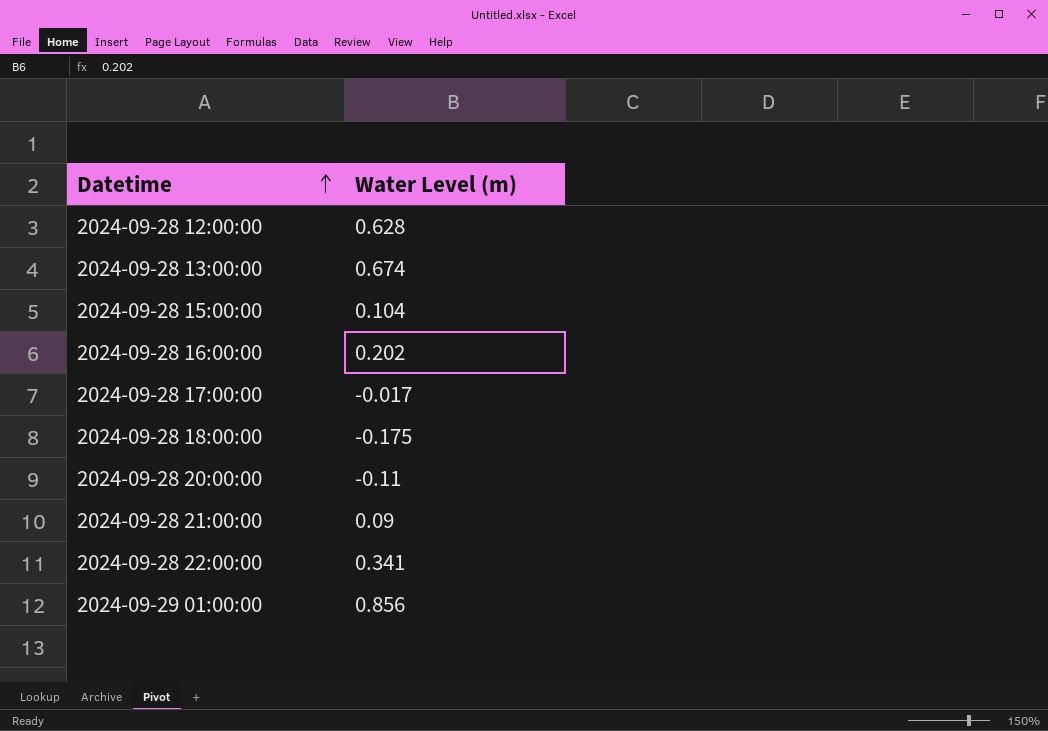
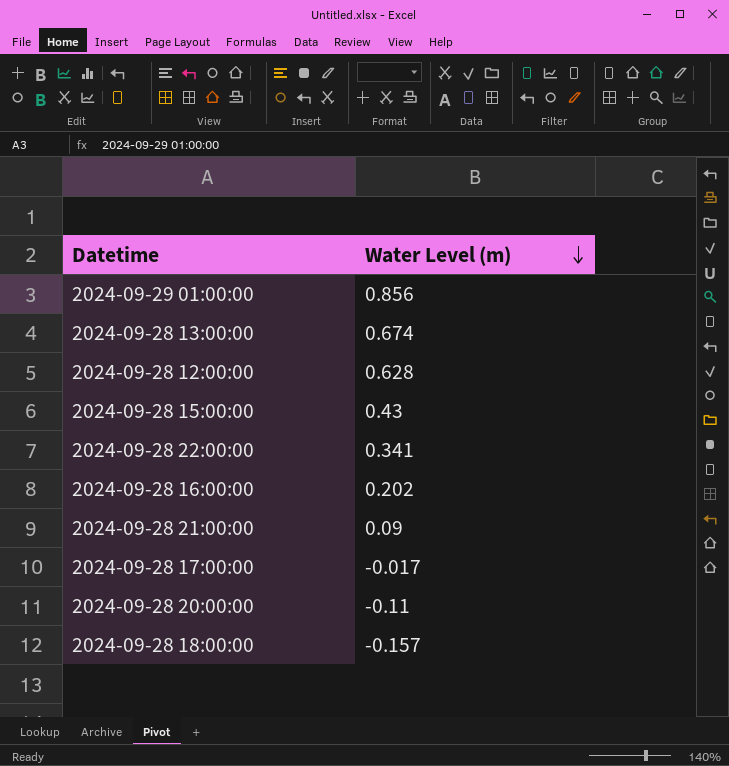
row order: Datetime ascending -> Water Level (m) descending
2024-09-28 15:00:00 | Water Level (m): 0.104 -> 0.43
2024-09-28 18:00:00 | Water Level (m): -0.175 -> -0.157

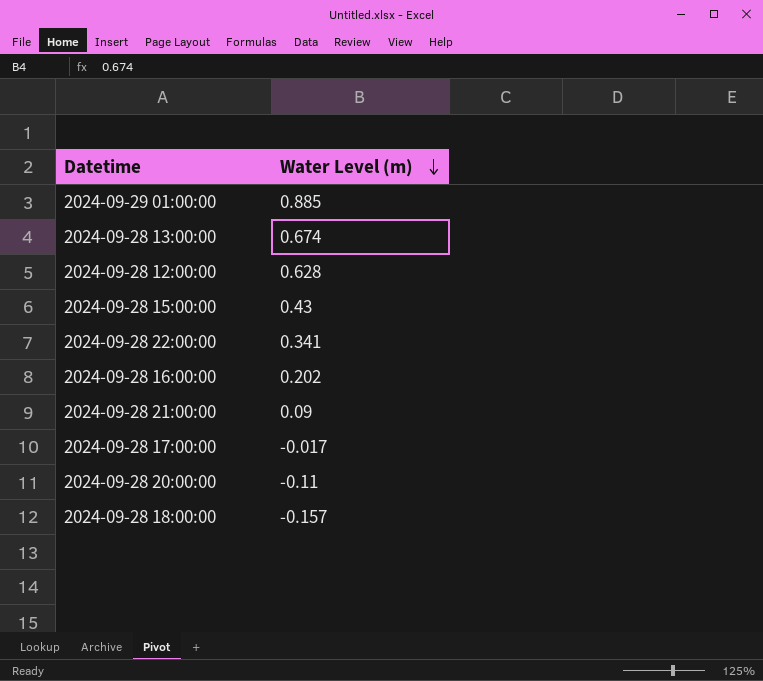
2024-09-29 01:00:00 | Water Level (m): 0.856 -> 0.885

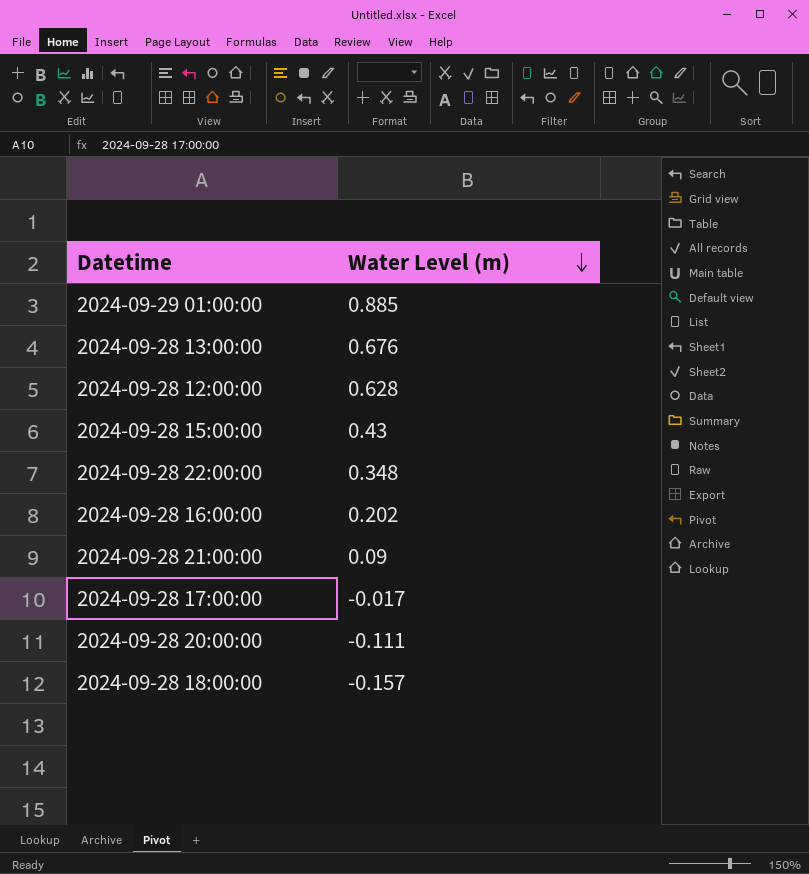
2024-09-28 13:00:00 | Water Level (m): 0.674 -> 0.676
2024-09-28 22:00:00 | Water Level (m): 0.341 -> 0.348
2024-09-28 20:00:00 | Water Level (m): -0.11 -> -0.111

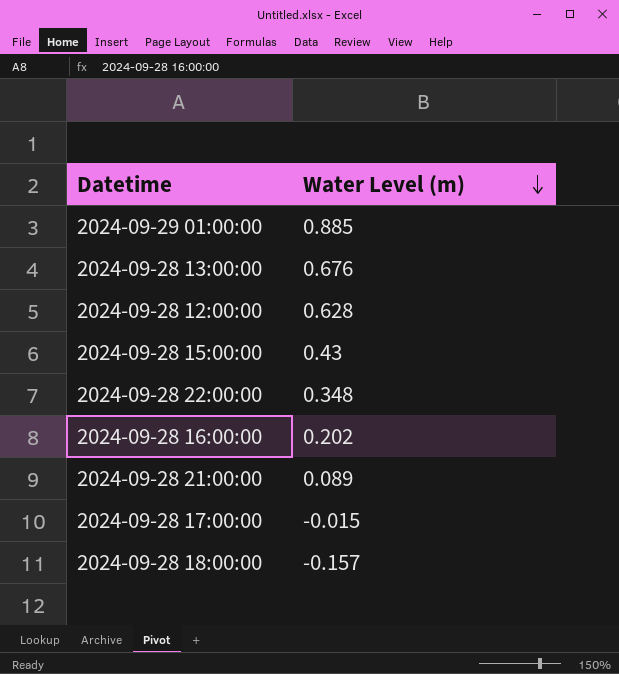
row 2024-09-28 20:00:00: -0.111 -> none
2024-09-28 21:00:00 | Water Level (m): 0.09 -> 0.089
2024-09-28 17:00:00 | Water Level (m): -0.017 -> -0.015

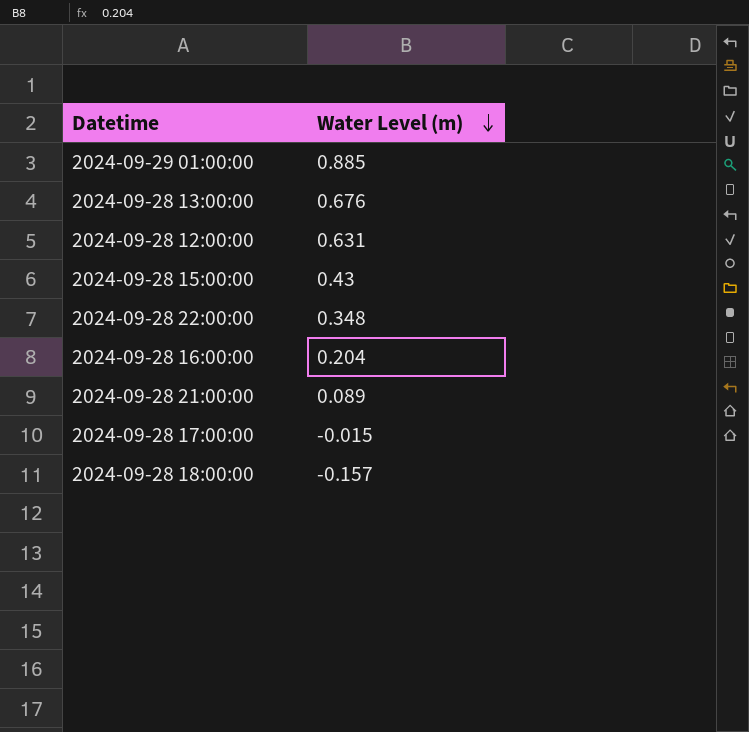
2024-09-28 12:00:00 | Water Level (m): 0.628 -> 0.631
2024-09-28 16:00:00 | Water Level (m): 0.202 -> 0.204

